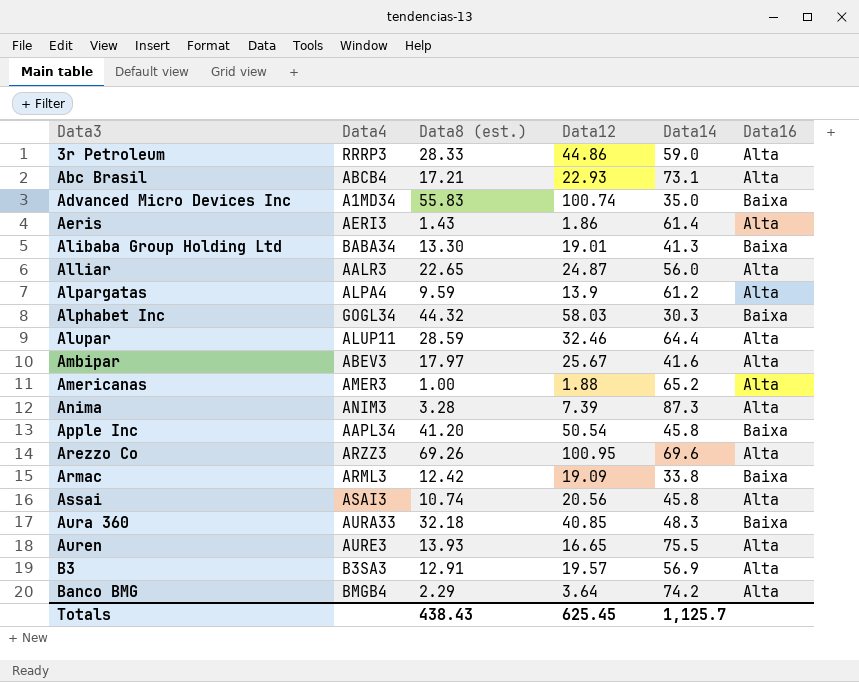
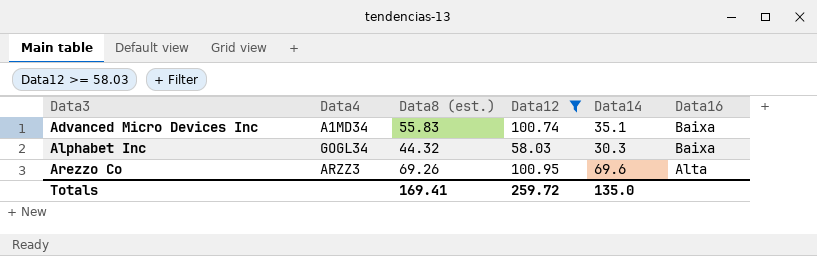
filter: none -> Data12 >= 58.03
Advanced Micro Devices Inc | Data14: 35.0 -> 35.1
Totals | Data8 (est.): 438.43 -> 169.41
Totals | Data12: 625.45 -> 259.72
Totals | Data14: 1,125.7 -> 135.0

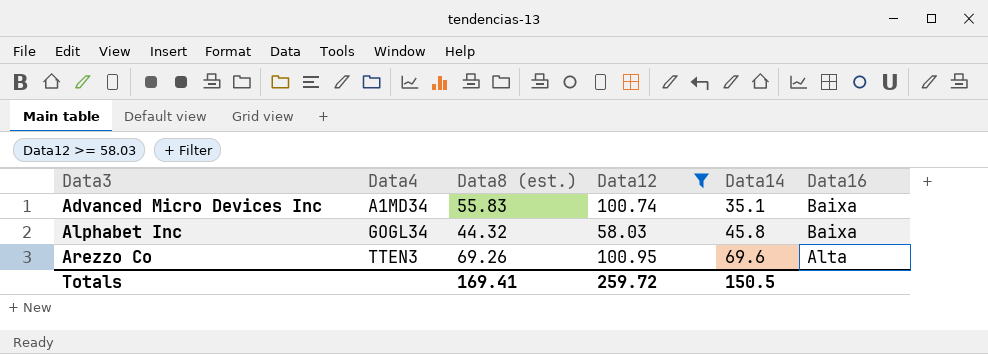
Alphabet Inc | Data14: 30.3 -> 45.8
Arezzo Co | Data4: ARZZ3 -> TTEN3
Totals | Data14: 135.0 -> 150.5

